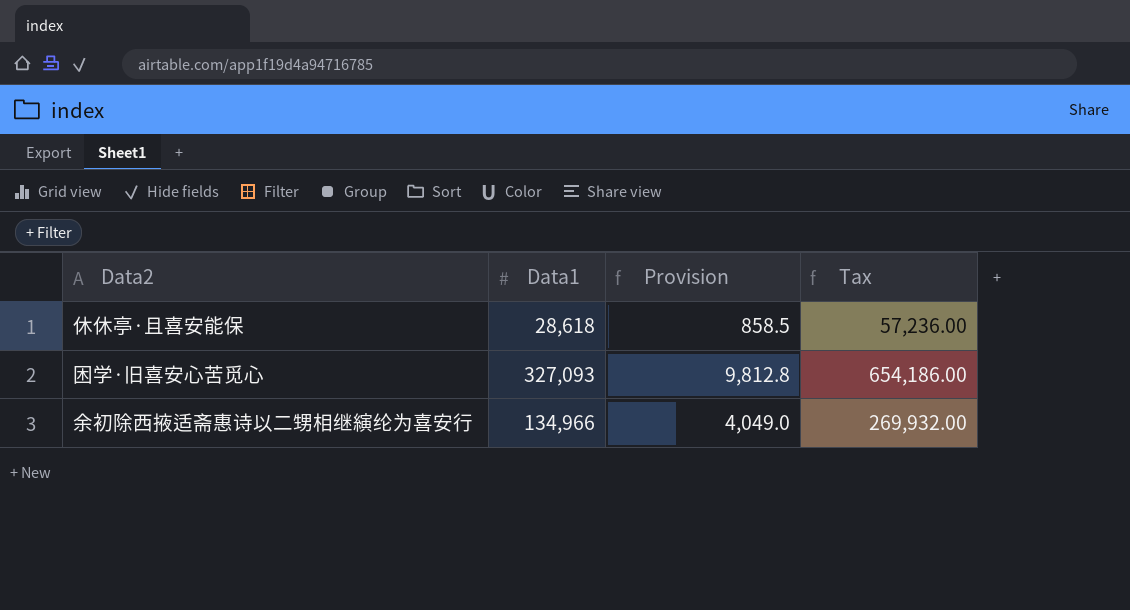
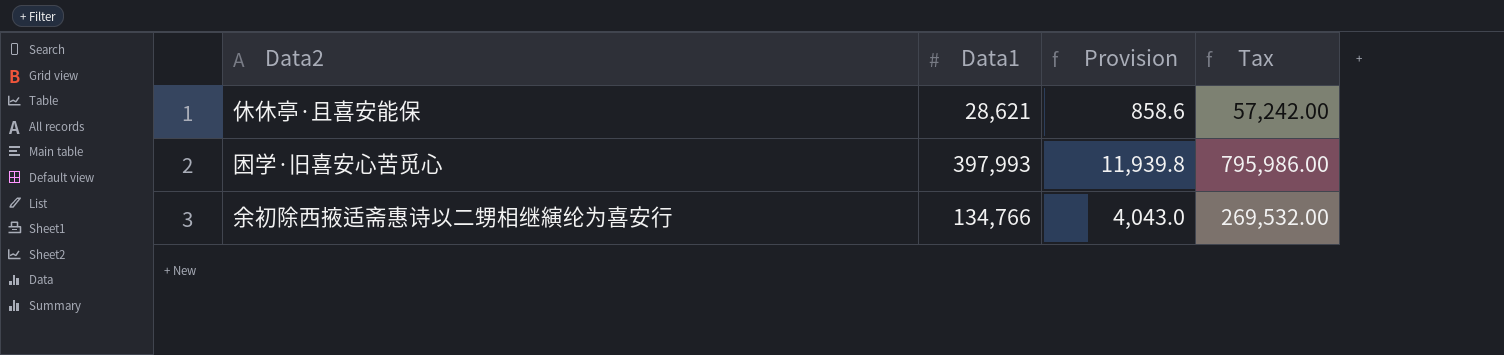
休休亭·且喜安能保 | Data1: 28,618 -> 28,621
休休亭·且喜安能保 | Provision: 858.5 -> 858.6
休休亭·且喜安能保 | Tax: 57,236.00 -> 57,242.00
困学·旧喜安心苦觅心 | Data1: 327,093 -> 397,993
困学·旧喜安心苦觅心 | Provision: 9,812.8 -> 11,939.8
困学·旧喜安心苦觅心 | Tax: 654,186.00 -> 795,986.00
余初除西掖适斋惠诗以二甥相继縯纶为喜安行 | Data1: 134,966 -> 134,766
余初除西掖适斋惠诗以二甥相继縯纶为喜安行 | Provision: 4,049.0 -> 4,043.0
余初除西掖适斋惠诗以二甥相继縯纶为喜安行 | Tax: 269,932.00 -> 269,532.00

